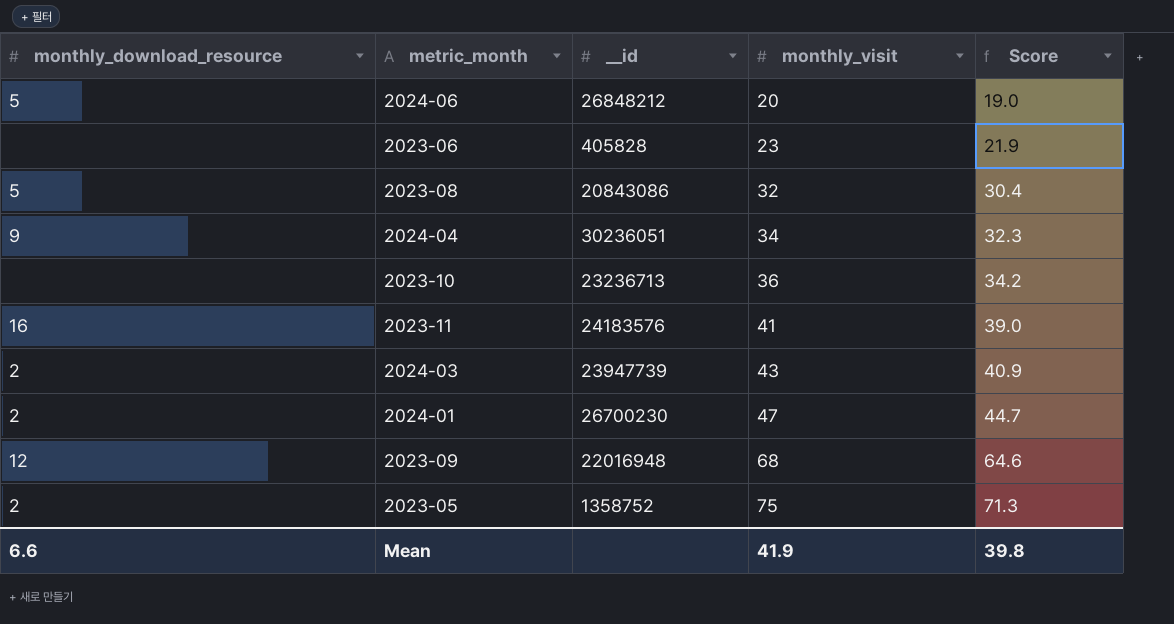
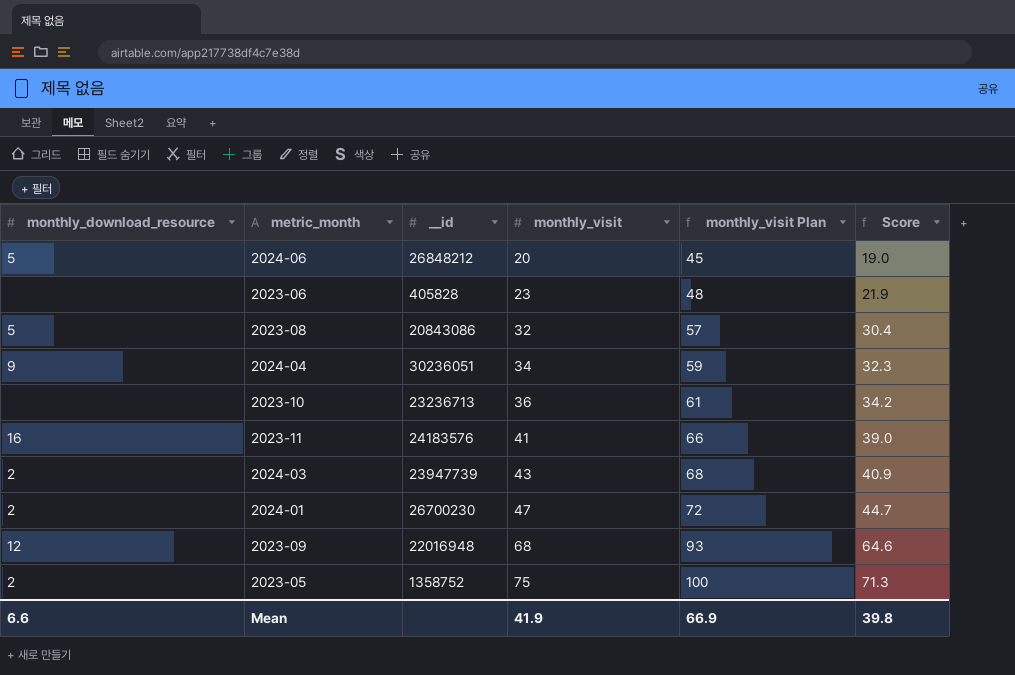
column monthly_visit Plan | formula: none -> [monthly_visit] + 25

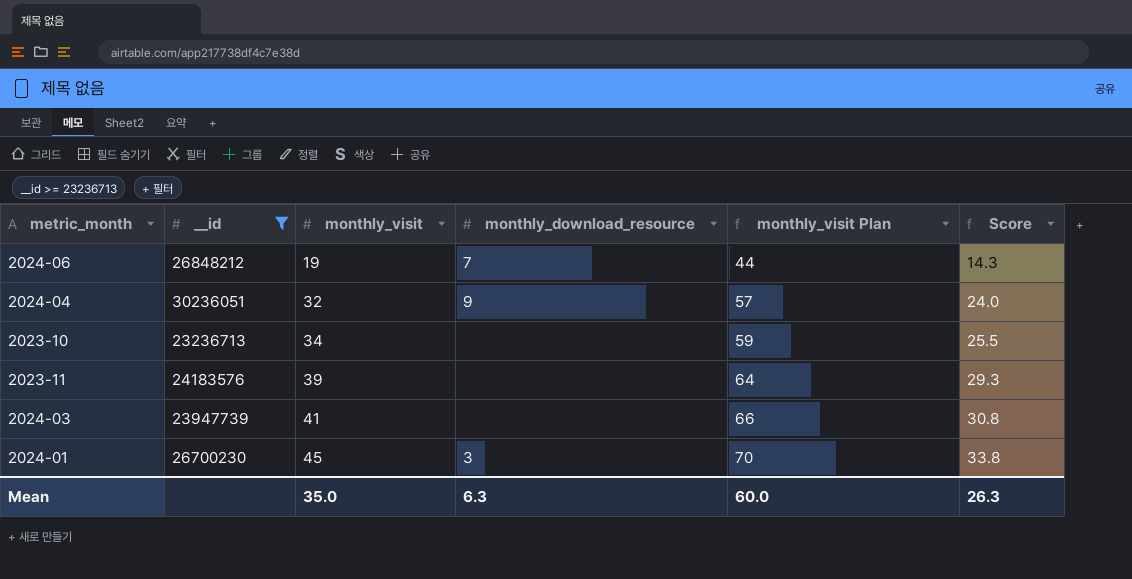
filter: none -> __id >= 23236713
column monthly_download_resource | position: 1 -> 4
column Score | formula: [monthly_visit] * 0.95 -> [monthly_visit] * 0.75
2024-06 | monthly_visit: 20 -> 19
2024-06 | monthly_download_resource: 5 -> 7
2024-06 | monthly_visit Plan: 45 -> 44
2024-04 | monthly_visit: 34 -> 32
2024-04 | monthly_visit Plan: 59 -> 57
2023-10 | monthly_visit: 36 -> 34
2023-10 | monthly_visit Plan: 61 -> 59
2023-11 | monthly_visit: 41 -> 39
2023-11 | monthly_download_resource: 16 -> none
2023-11 | monthly_visit Plan: 66 -> 64
2024-03 | monthly_visit: 43 -> 41
2024-03 | monthly_download_resource: 2 -> none
2024-03 | monthly_visit Plan: 68 -> 66
2024-01 | monthly_visit: 47 -> 45
2024-01 | monthly_download_resource: 2 -> 3
2024-01 | monthly_visit Plan: 72 -> 70
Mean | monthly_visit: 41.9 -> 35.0
Mean | monthly_download_resource: 6.6 -> 6.3
Mean | monthly_visit Plan: 66.9 -> 60.0
Mean | Score: 39.8 -> 26.3

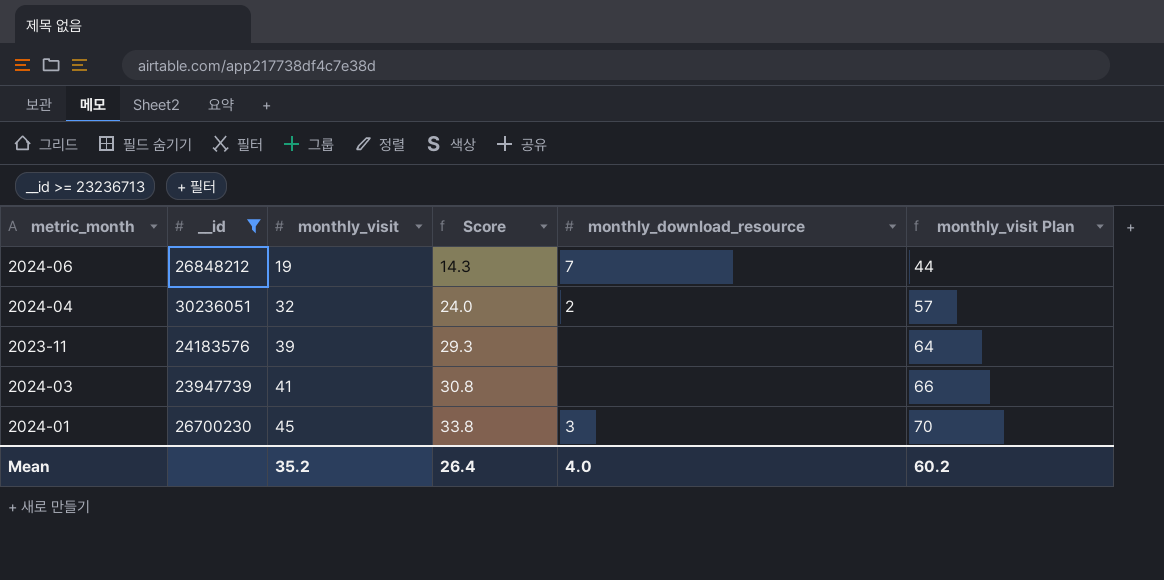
column Score | position: 6 -> 4
row 2023-10: 23236713 | 34 | none | 59 | 25.5 -> none
2024-04 | monthly_download_resource: 9 -> 2
Mean | monthly_visit: 35.0 -> 35.2
Mean | Score: 26.3 -> 26.4
Mean | monthly_download_resource: 6.3 -> 4.0
Mean | monthly_visit Plan: 60.0 -> 60.2

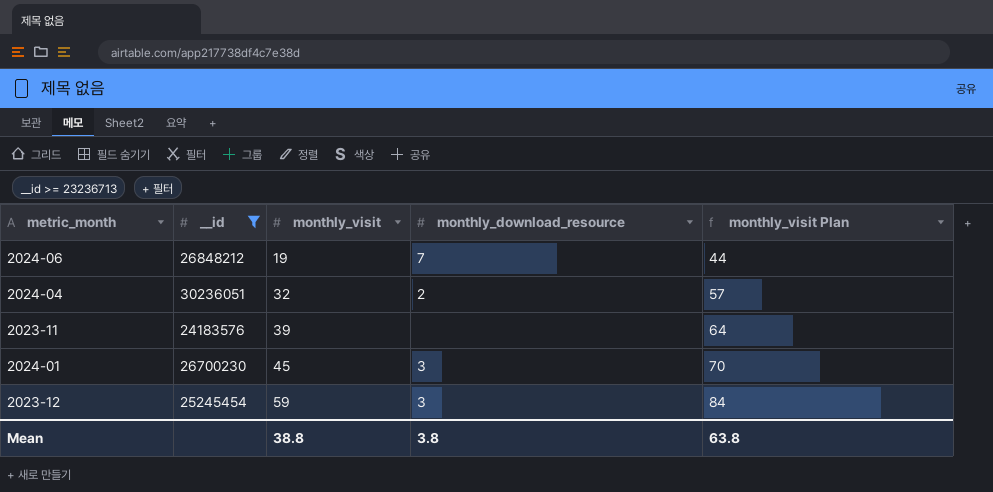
column Score | formula: [monthly_visit] * 0.75 -> none
row 2024-03: 23947739 | 41 | 30.8 | none | 66 -> none
row 2023-12: none -> 25245454 | 59 | 3 | 84
Mean | monthly_visit: 35.2 -> 38.8
Mean | monthly_download_resource: 4.0 -> 3.8
Mean | monthly_visit Plan: 60.2 -> 63.8

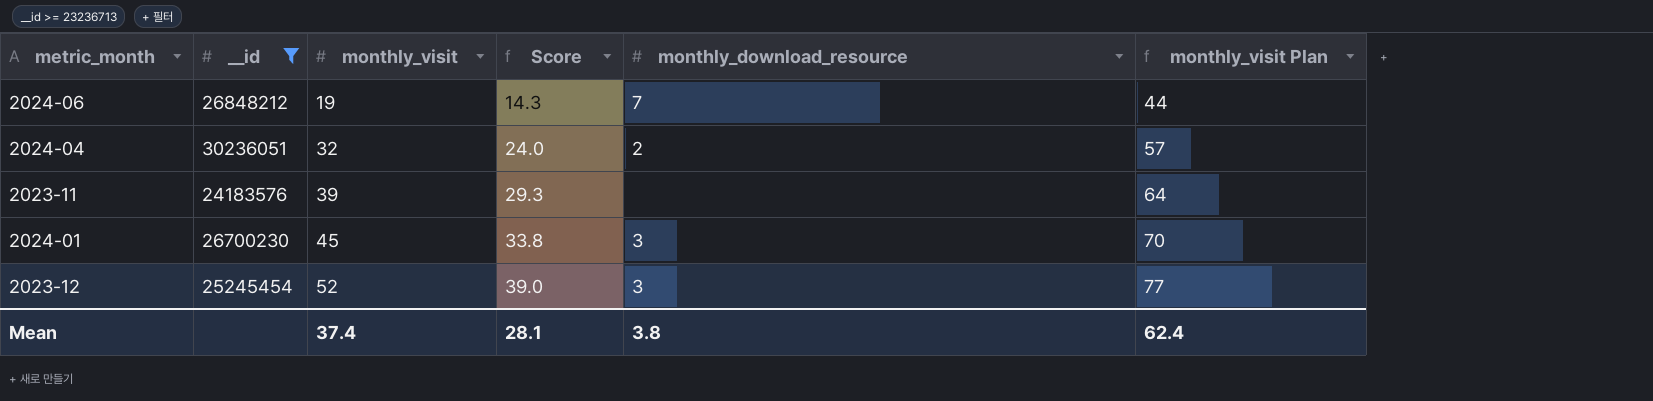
column Score | formula: none -> [monthly_visit] * 0.75
2023-12 | monthly_visit: 59 -> 52
2023-12 | monthly_visit Plan: 84 -> 77
Mean | monthly_visit: 38.8 -> 37.4
Mean | monthly_visit Plan: 63.8 -> 62.4

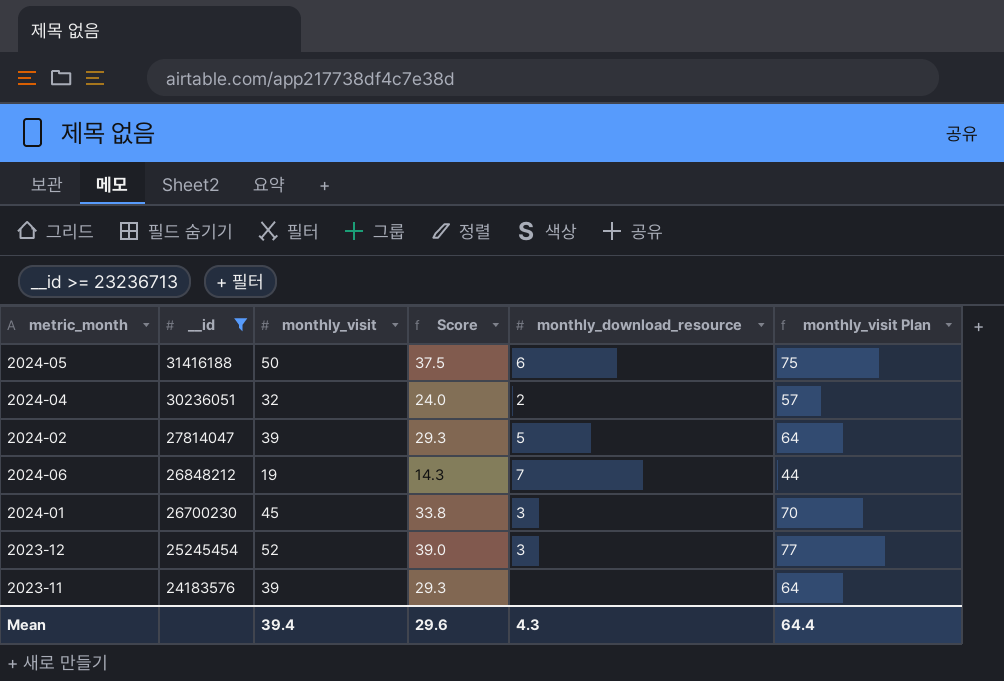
row order: monthly_visit ascending -> __id descending
row 2024-05: none -> 31416188 | 50 | 37.5 | 6 | 75
row 2024-02: none -> 27814047 | 39 | 29.3 | 5 | 64
Mean | monthly_visit: 37.4 -> 39.4
Mean | Score: 28.1 -> 29.6
Mean | monthly_download_resource: 3.8 -> 4.3
Mean | monthly_visit Plan: 62.4 -> 64.4

